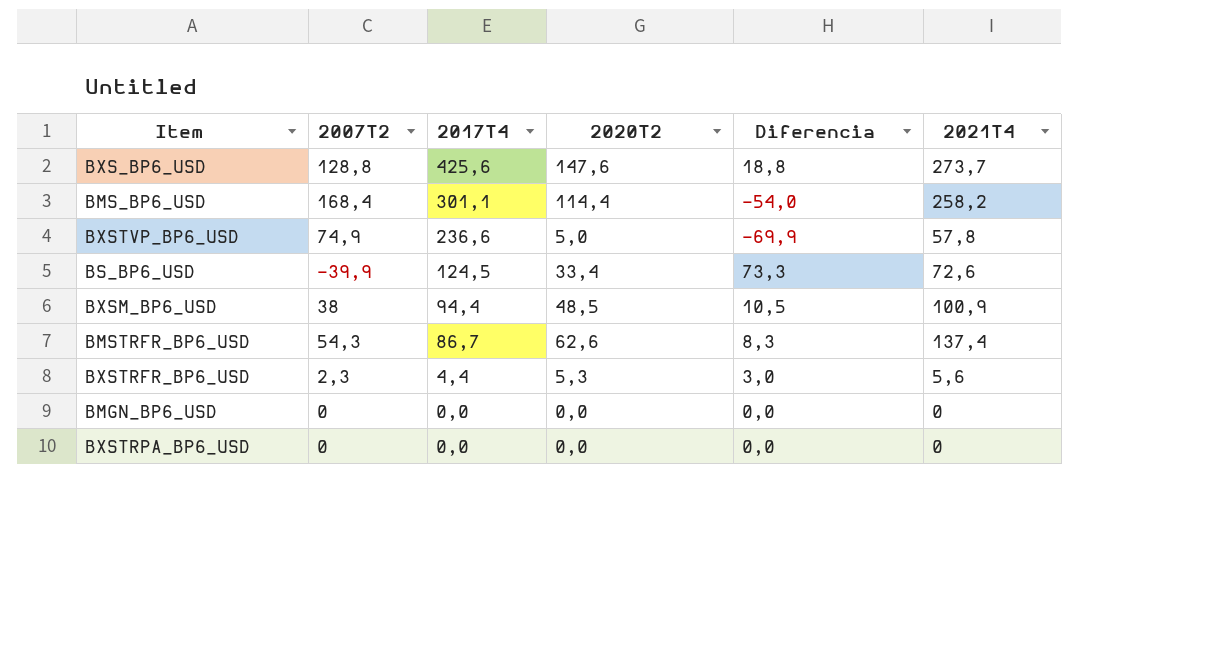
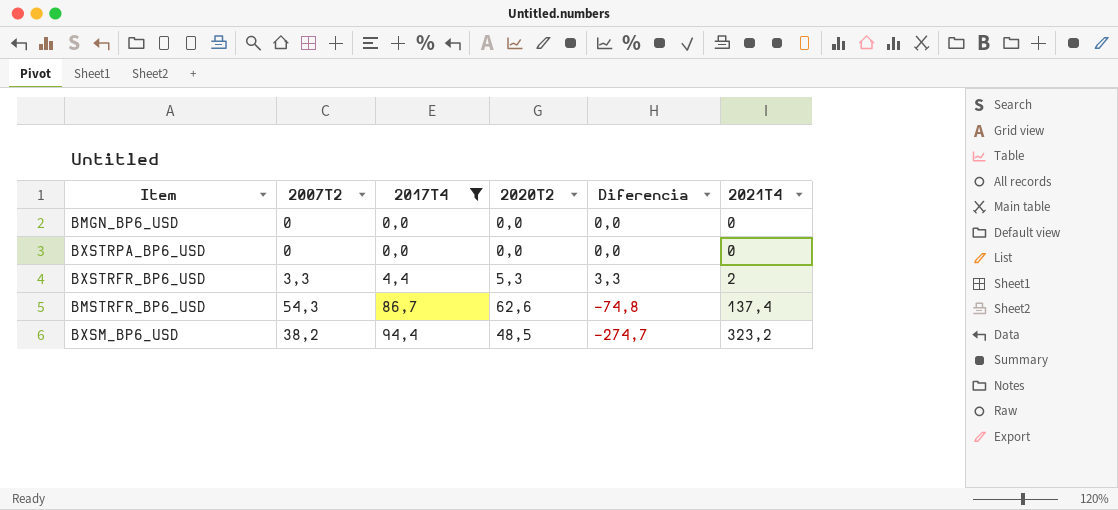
filter: none -> 2017T4 <= 94,4
row order: 2017T4 descending -> 2017T4 ascending
column Diferencia | formula: [2020T2] - [2007T2] -> [2020T2] - [2021T4]
BXSTRFR_BP6_USD | 2007T2: 2,3 -> 3,3
BXSTRFR_BP6_USD | 2021T4: 5,6 -> 2
BXSM_BP6_USD | 2007T2: 38 -> 38,2
BXSM_BP6_USD | 2021T4: 100,9 -> 323,2

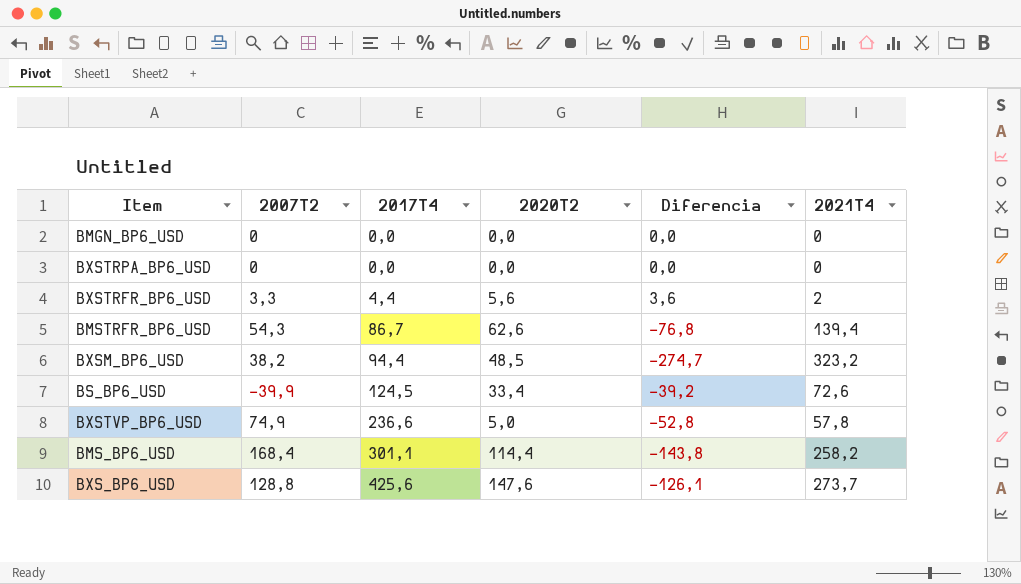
filter: 2017T4 <= 94,4 -> none
BXSTRFR_BP6_USD | 2020T2: 5,3 -> 5,6
BXSTRFR_BP6_USD | Diferencia: 3,3 -> 3,6
BMSTRFR_BP6_USD | Diferencia: -74,8 -> -76,8
BMSTRFR_BP6_USD | 2021T4: 137,4 -> 139,4

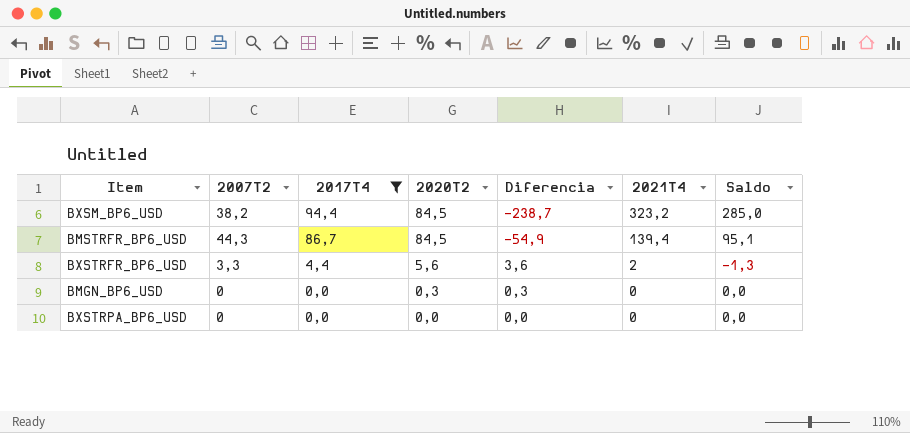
filter: none -> 2017T4 <= 94,4
row order: 2017T4 ascending -> 2017T4 descending
column Saldo | formula: none -> [2021T4] - [2007T2]
BXSM_BP6_USD | 2020T2: 48,5 -> 84,5
BXSM_BP6_USD | Diferencia: -274,7 -> -238,7
BMSTRFR_BP6_USD | 2007T2: 54,3 -> 44,3
BMSTRFR_BP6_USD | 2020T2: 62,6 -> 84,5
BMSTRFR_BP6_USD | Diferencia: -76,8 -> -54,9
BMGN_BP6_USD | 2020T2: 0,0 -> 0,3
BMGN_BP6_USD | Diferencia: 0,0 -> 0,3

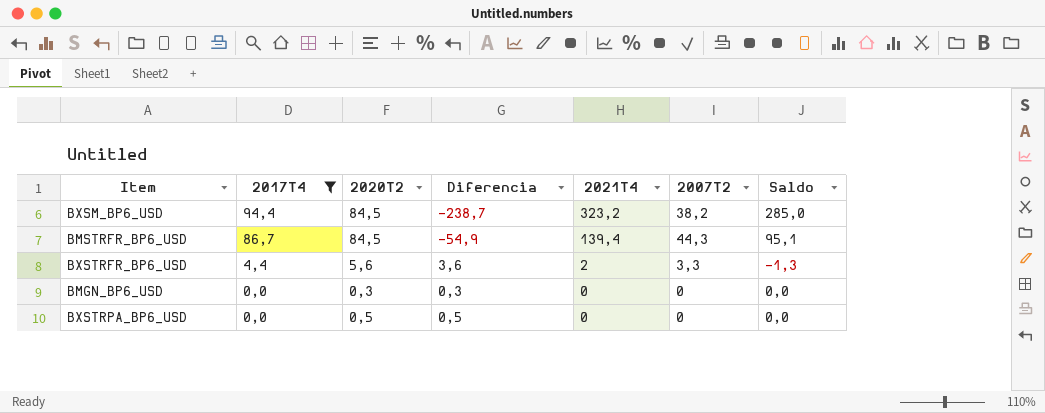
column 2007T2 | position: 2 -> 6
BXSTRPA_BP6_USD | 2020T2: 0,0 -> 0,5
BXSTRPA_BP6_USD | Diferencia: 0,0 -> 0,5

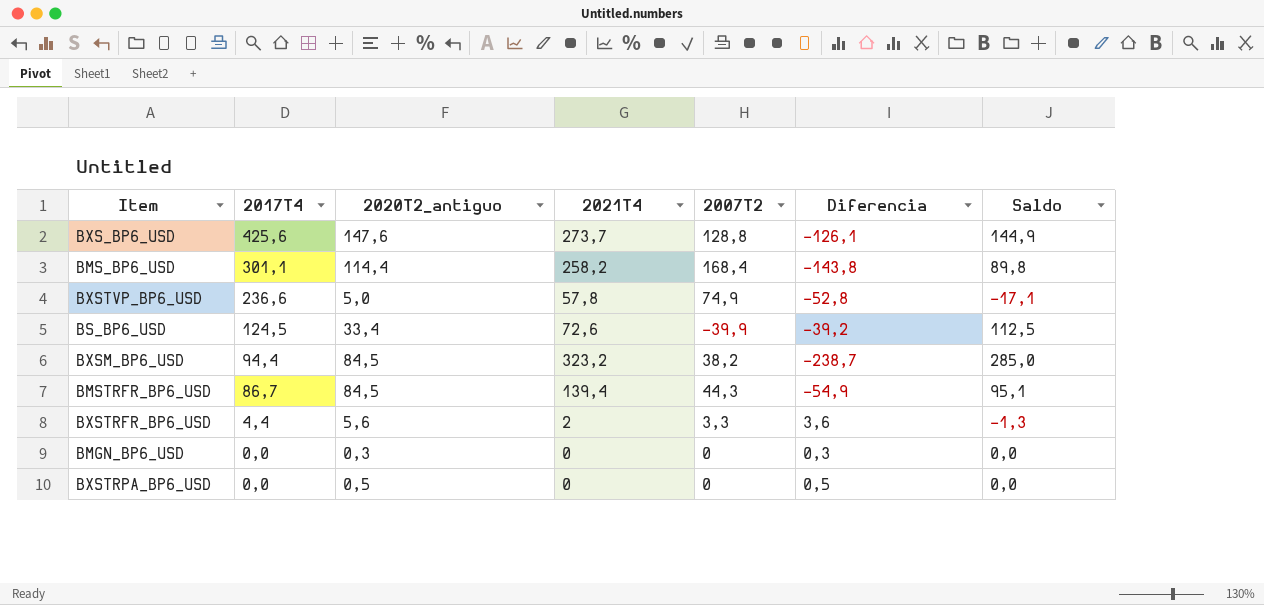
filter: 2017T4 <= 94,4 -> none
column name: 2020T2 -> 2020T2_antiguo
column Diferencia | position: 4 -> 6

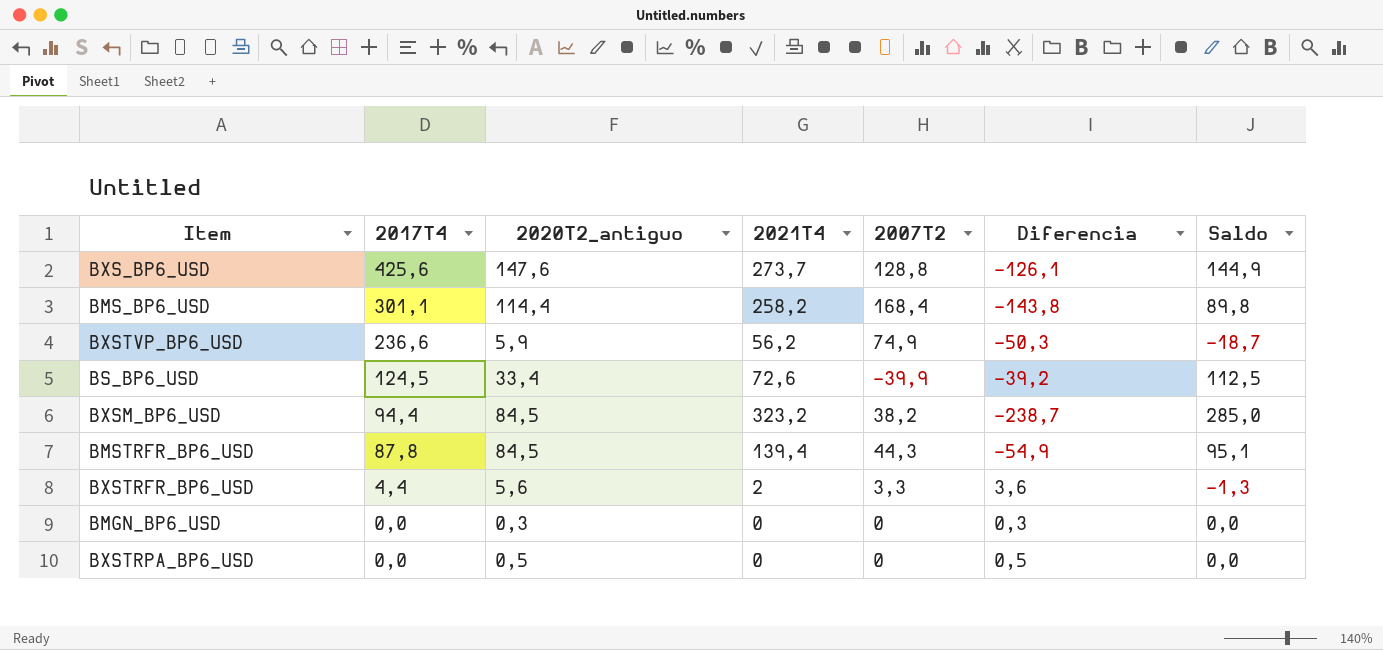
BXSTVP_BP6_USD | 2020T2_antiguo: 5,0 -> 5,9
BXSTVP_BP6_USD | 2021T4: 57,8 -> 56,2
BXSTVP_BP6_USD | Diferencia: -52,8 -> -50,3
BXSTVP_BP6_USD | Saldo: -17,1 -> -18,7
BMSTRFR_BP6_USD | 2017T4: 86,7 -> 87,8

